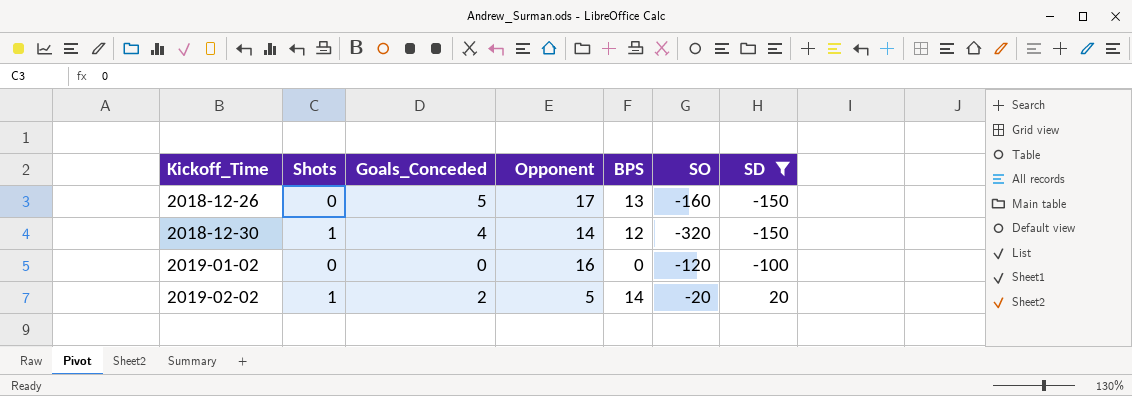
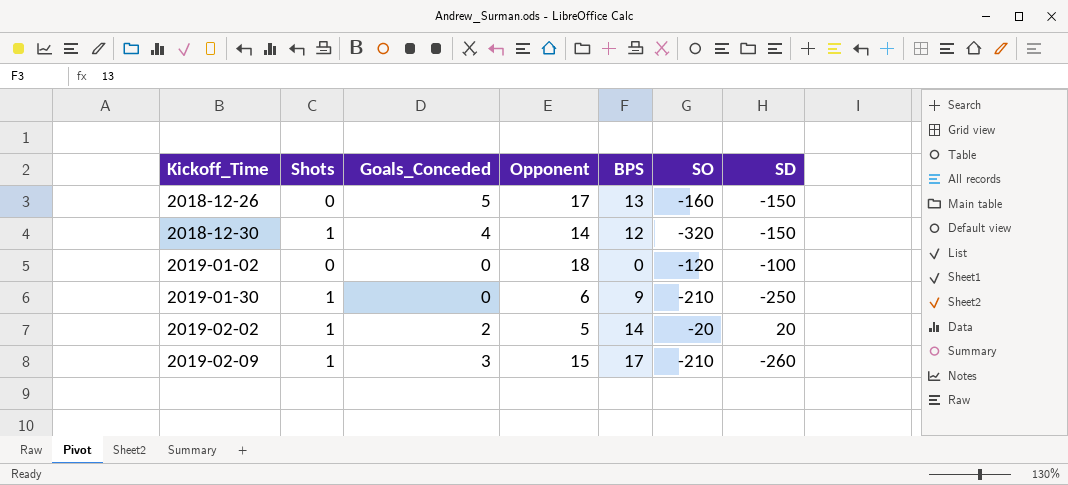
filter: SD >= -150 -> none
2019-01-02 | Opponent: 16 -> 18

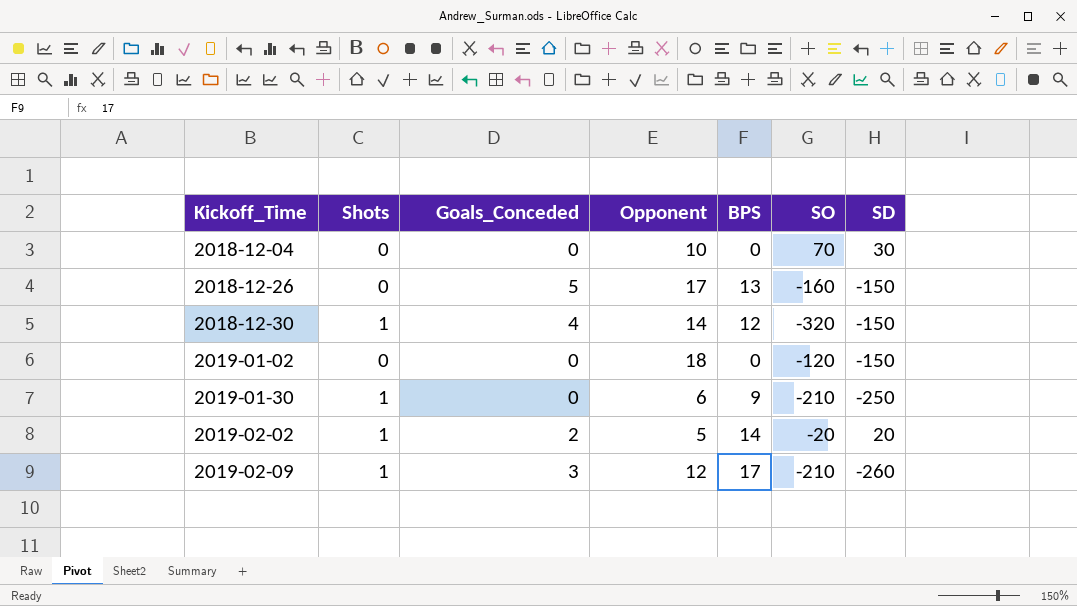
row 2018-12-04: none -> 0 | 0 | 10 | 0 | 70 | 30
2019-01-02 | SD: -100 -> -150
2019-02-09 | Opponent: 15 -> 12

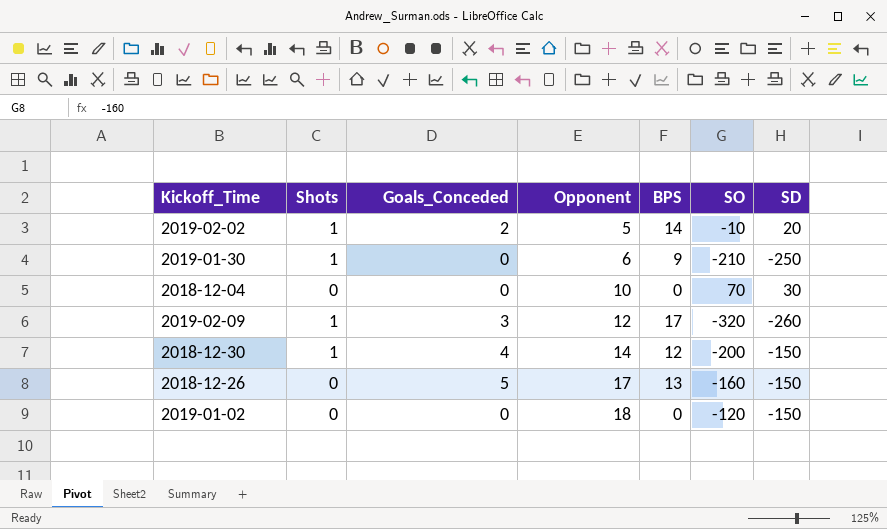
row order: Kickoff_Time ascending -> Opponent ascending
2019-02-02 | SO: -20 -> -10
2019-02-09 | SO: -210 -> -320
2018-12-30 | SO: -320 -> -200

